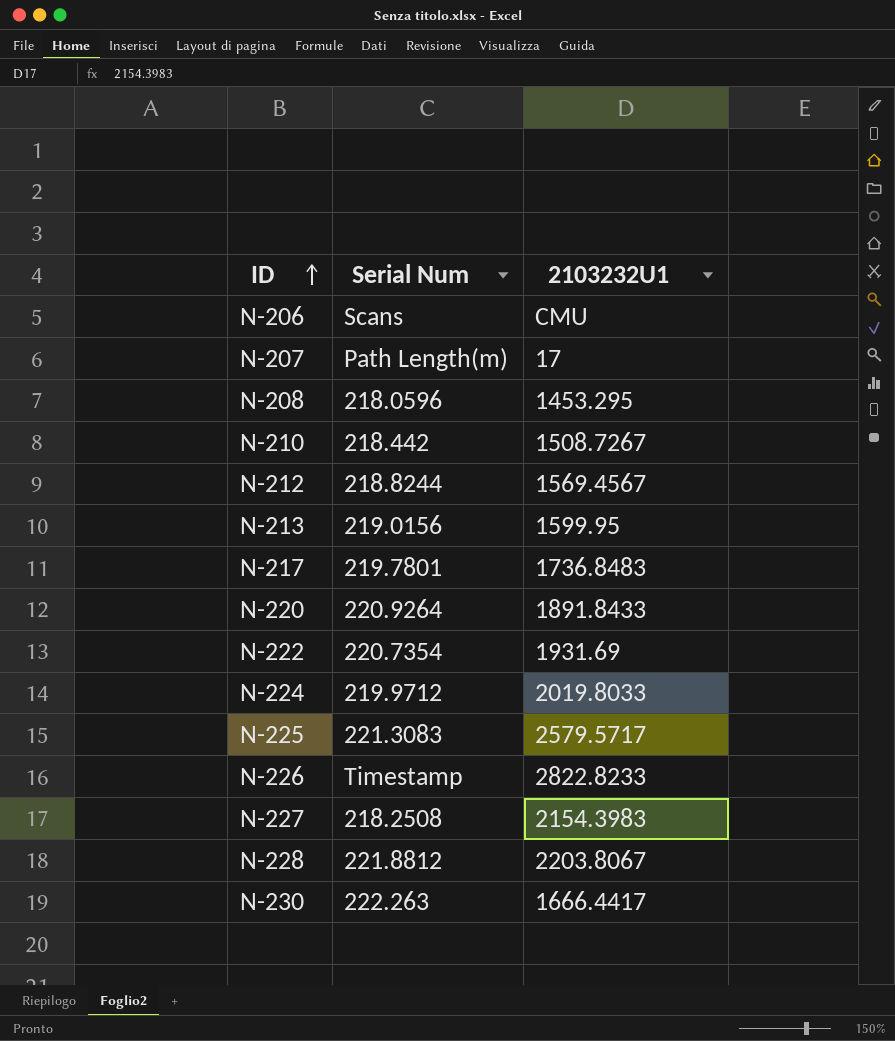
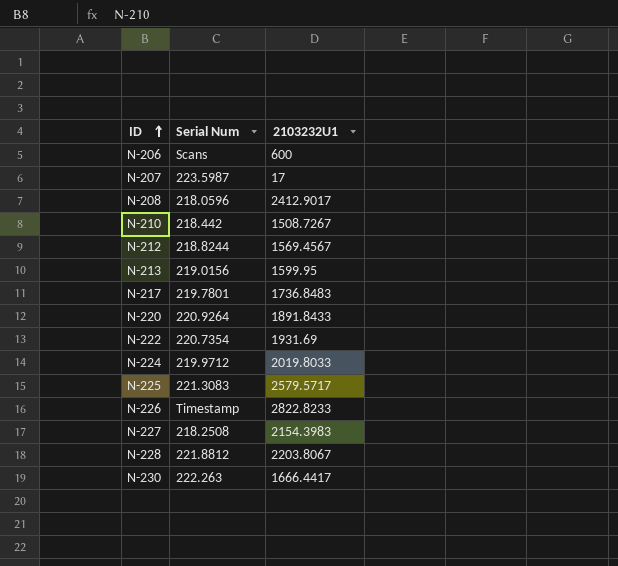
N-206 | 2103232U1: CMU -> 600
N-207 | Serial Num: Path Length(m) -> 223.5987
N-208 | 2103232U1: 1453.295 -> 2412.9017

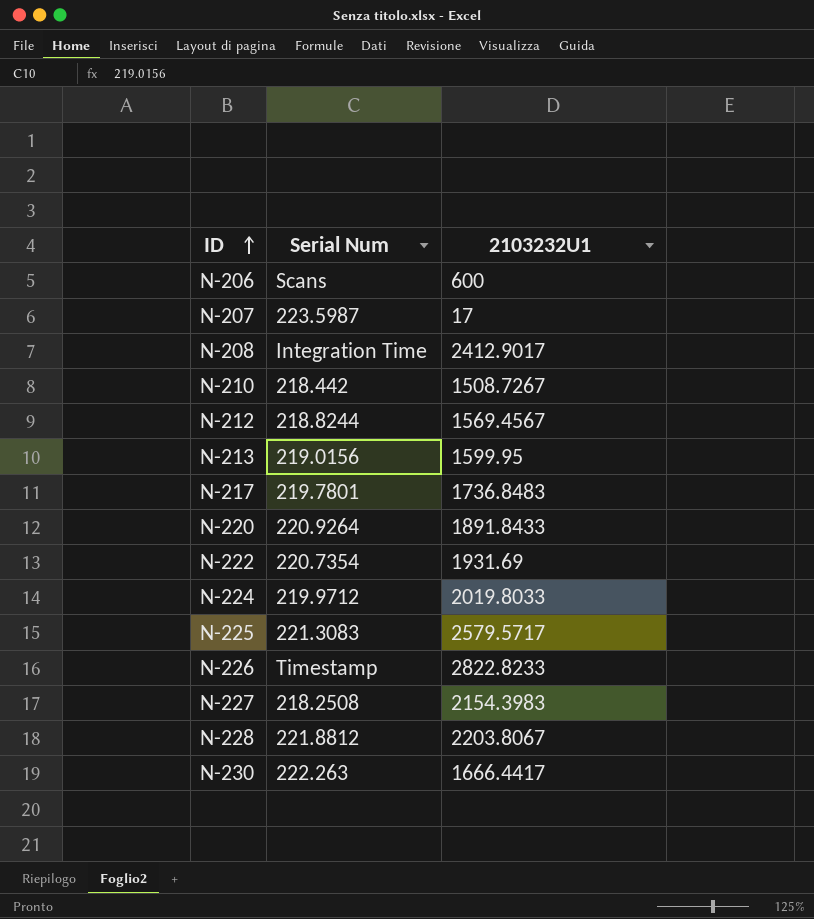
N-208 | Serial Num: 218.0596 -> Integration Time

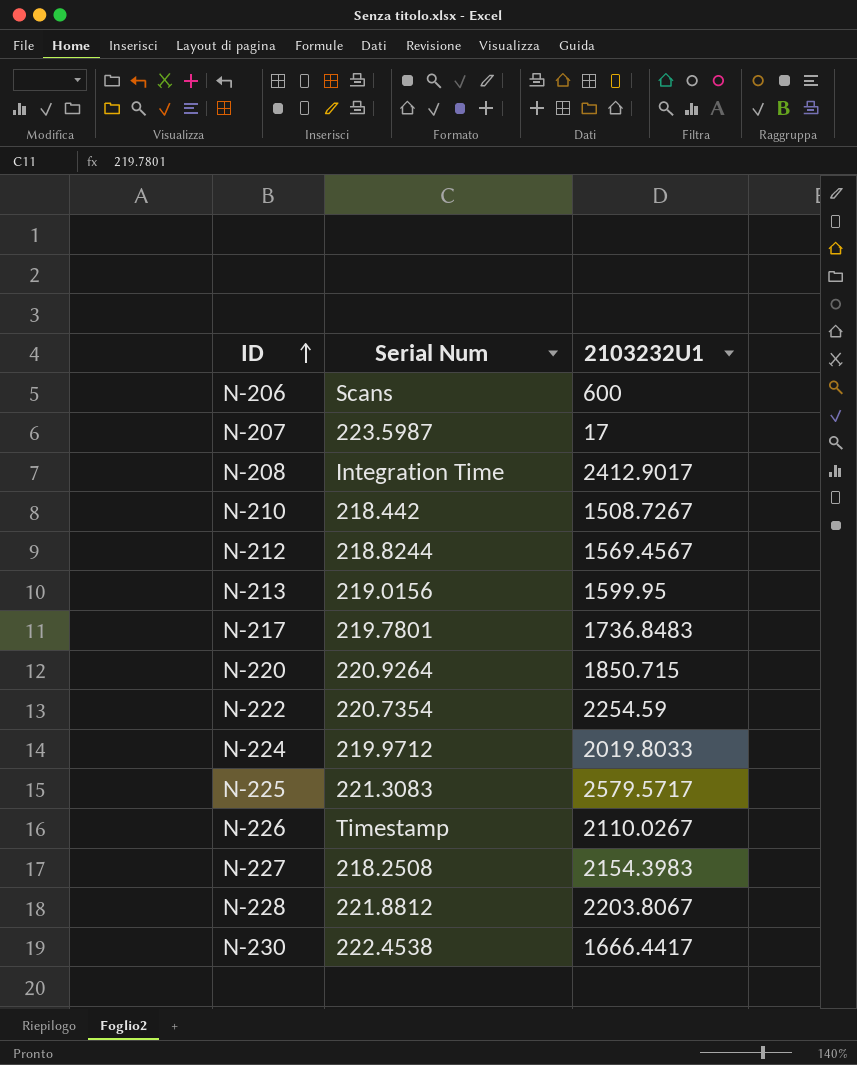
N-220 | 2103232U1: 1891.8433 -> 1850.715
N-222 | 2103232U1: 1931.69 -> 2254.59
N-226 | 2103232U1: 2822.8233 -> 2110.0267
N-230 | Serial Num: 222.263 -> 222.4538

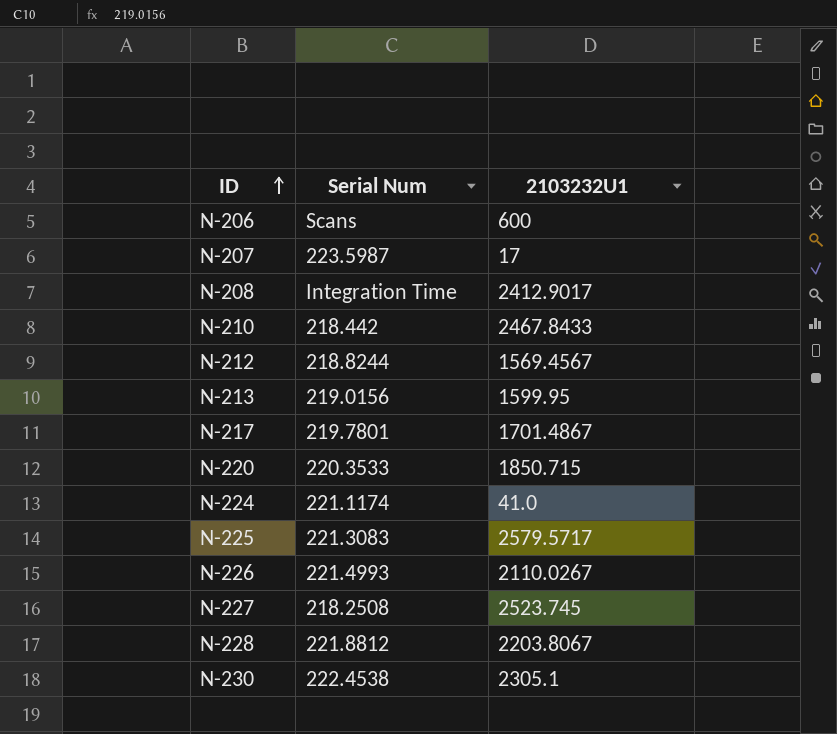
row N-222: 220.7354 | 2254.59 -> none
N-210 | 2103232U1: 1508.7267 -> 2467.8433
N-217 | 2103232U1: 1736.8483 -> 1701.4867
N-220 | Serial Num: 220.9264 -> 220.3533
N-224 | Serial Num: 219.9712 -> 221.1174
N-224 | 2103232U1: 2019.8033 -> 41.0
N-226 | Serial Num: Timestamp -> 221.4993
N-227 | 2103232U1: 2154.3983 -> 2523.745
N-230 | 2103232U1: 1666.4417 -> 2305.1

